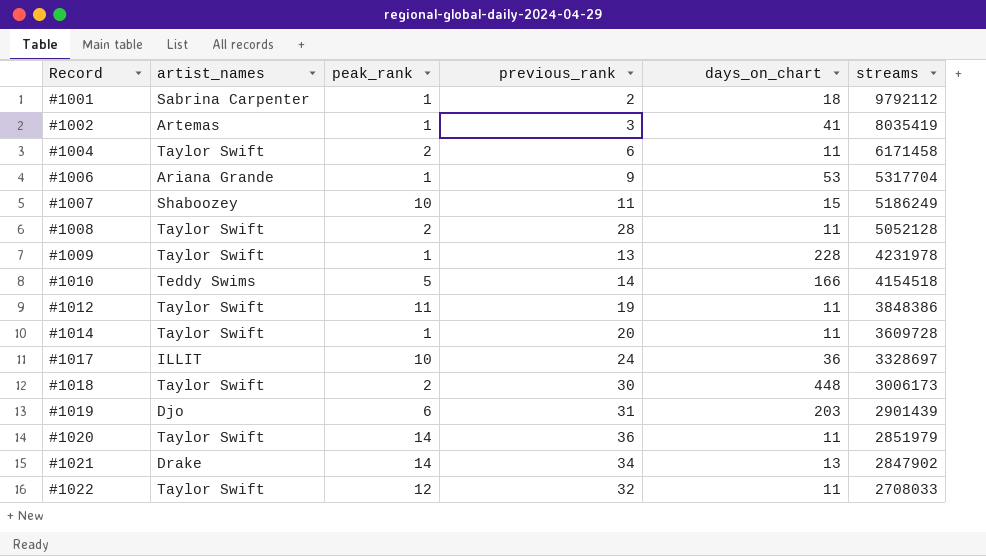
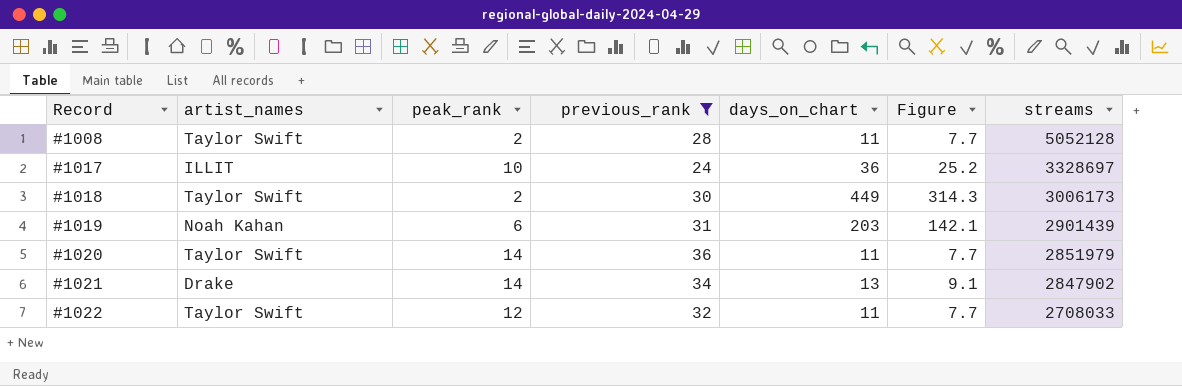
filter: none -> previous_rank >= 24
column Figure | formula: none -> [days_on_chart] * 0.7
#1018 | days_on_chart: 448 -> 449
#1019 | artist_names: Djo -> Noah Kahan

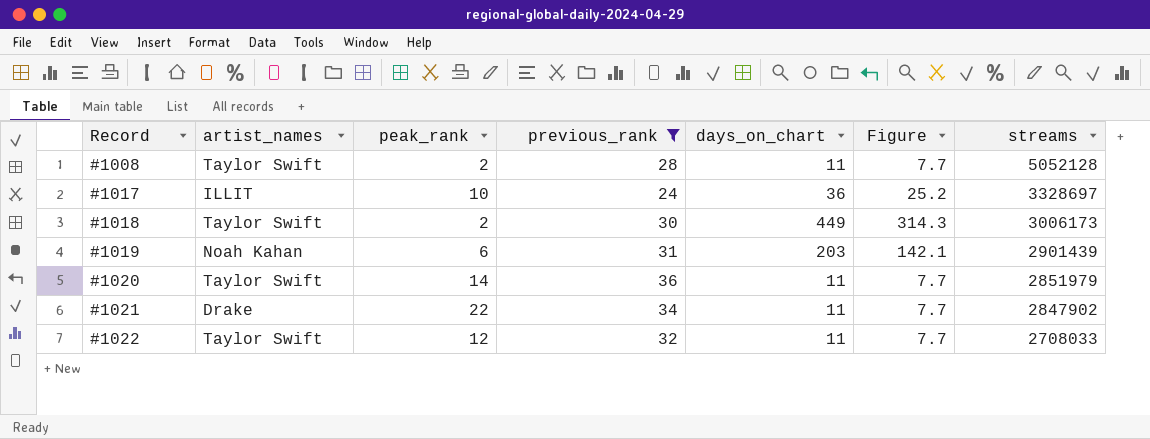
#1021 | peak_rank: 14 -> 22
#1021 | days_on_chart: 13 -> 11
#1021 | Figure: 9.1 -> 7.7

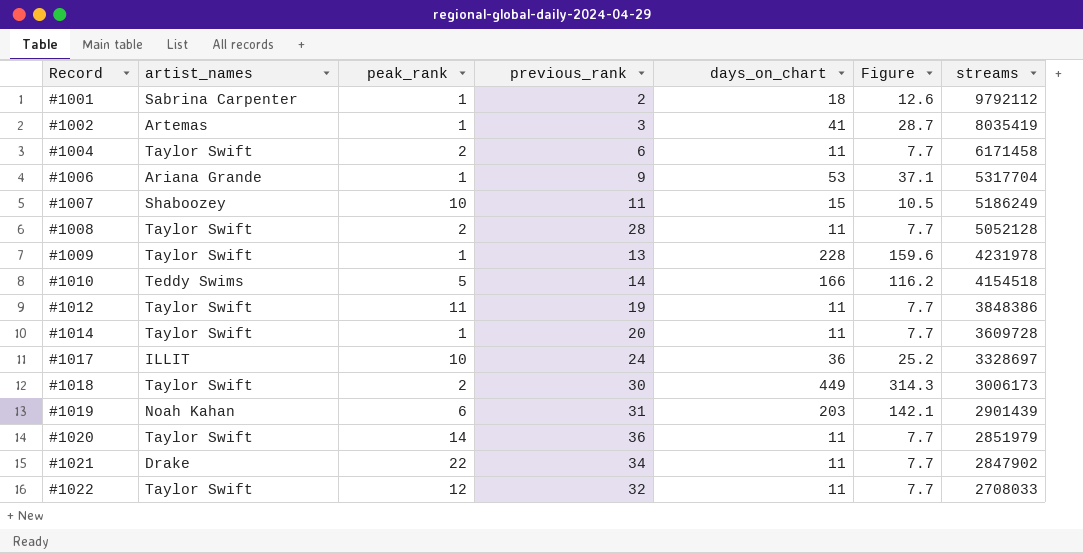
filter: previous_rank >= 24 -> none

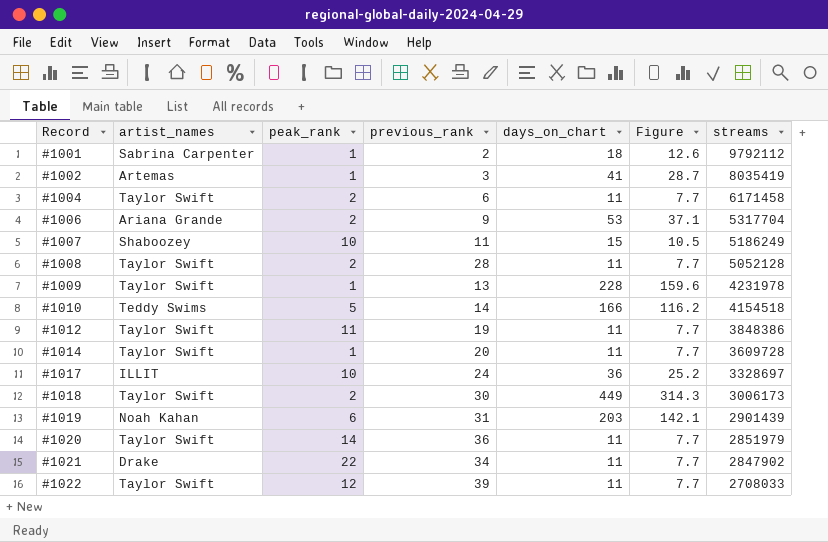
#1006 | peak_rank: 1 -> 2
#1022 | previous_rank: 32 -> 39

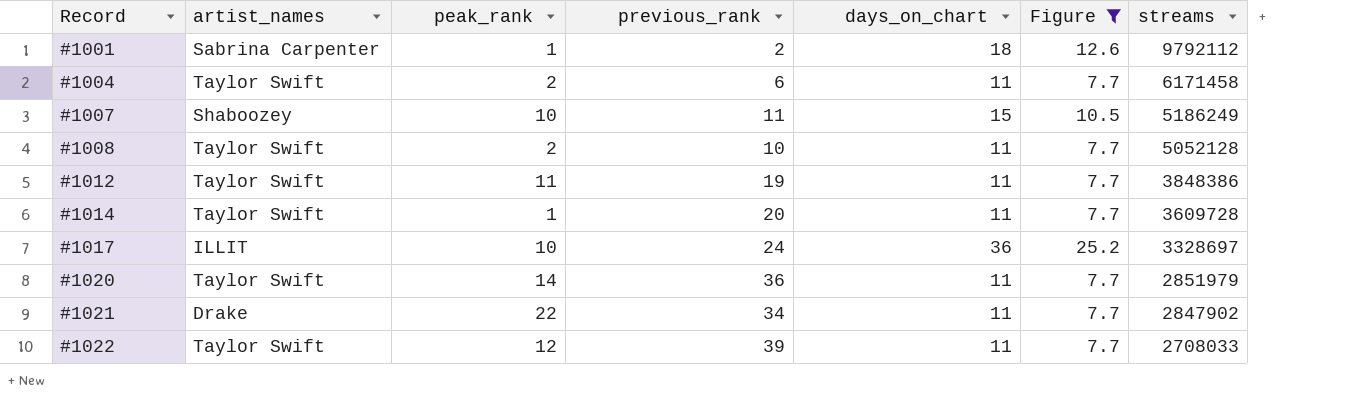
filter: none -> Figure <= 25.2
#1008 | previous_rank: 28 -> 10

